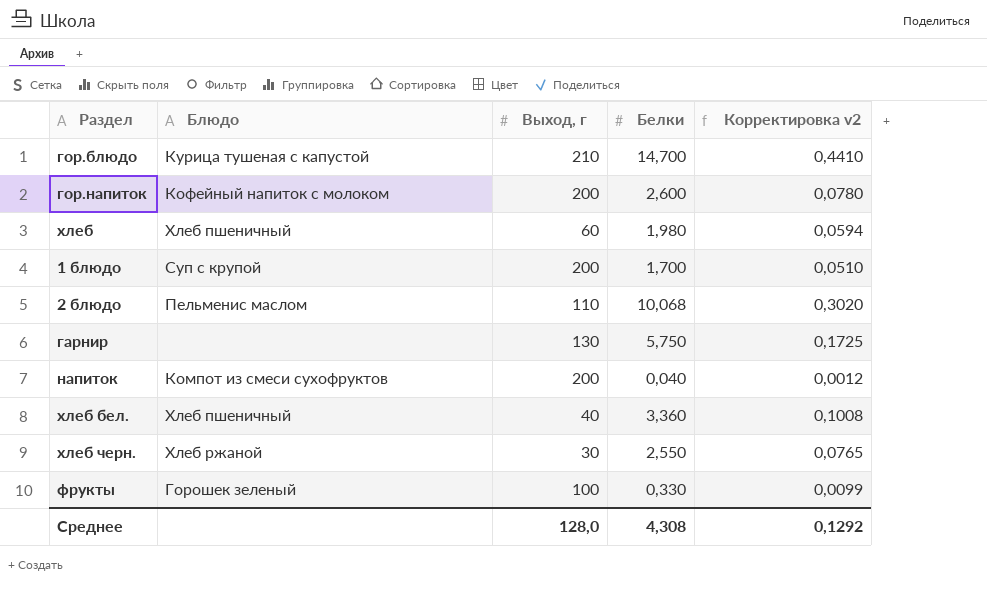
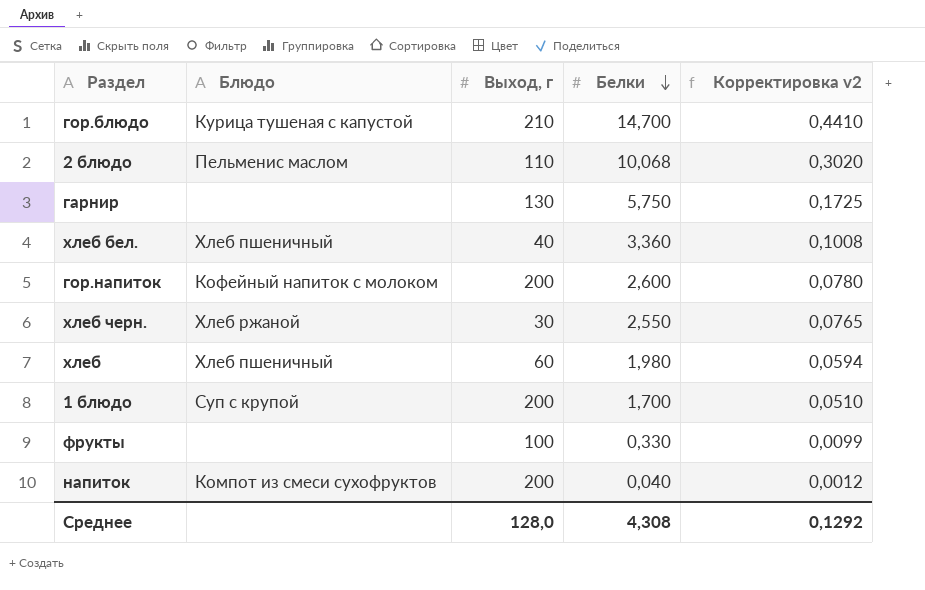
row order: none -> Белки descending
фрукты | Блюдо: Горошек зеленый -> none

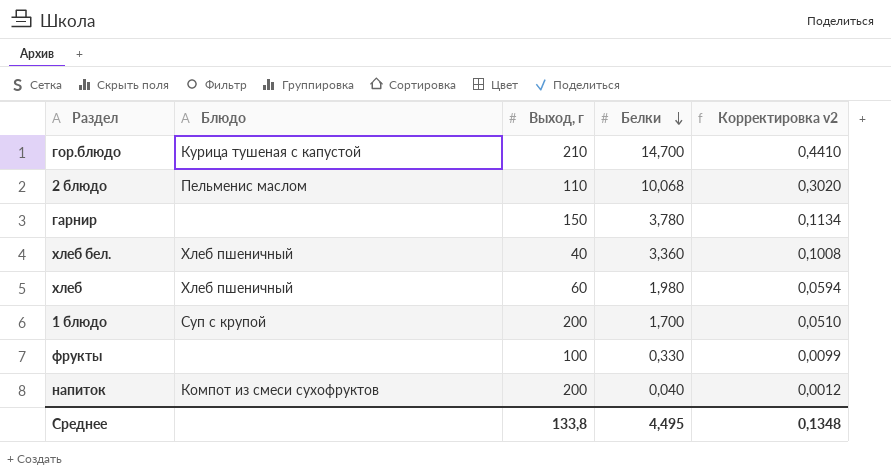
row гор.напиток: Кофейный напиток с молоком | 200 | 2,600 | 0,0780 -> none
row хлеб черн.: Хлеб ржаной | 30 | 2,550 | 0,0765 -> none
гарнир | Выход, г: 130 -> 150
гарнир | Белки: 5,750 -> 3,780
гарнир | Корректировка v2: 0,1725 -> 0,1134
Среднее | Выход, г: 128,0 -> 133,8
Среднее | Белки: 4,308 -> 4,495
Среднее | Корректировка v2: 0,1292 -> 0,1348

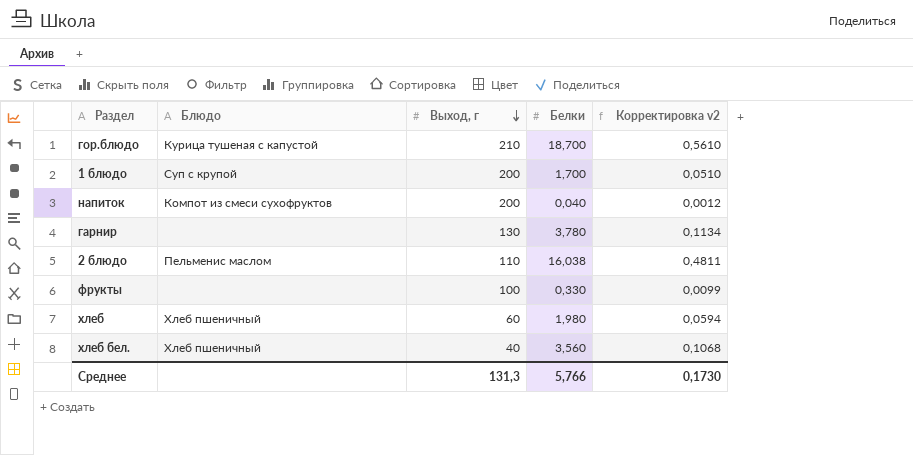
row order: Белки descending -> Выход, г descending
гор.блюдо | Белки: 14,700 -> 18,700
гор.блюдо | Корректировка v2: 0,4410 -> 0,5610
гарнир | Выход, г: 150 -> 130
2 блюдо | Белки: 10,068 -> 16,038
2 блюдо | Корректировка v2: 0,3020 -> 0,4811
хлеб бел. | Белки: 3,360 -> 3,560
хлеб бел. | Корректировка v2: 0,1008 -> 0,1068
Среднее | Выход, г: 133,8 -> 131,3
Среднее | Белки: 4,495 -> 5,766
Среднее | Корректировка v2: 0,1348 -> 0,1730

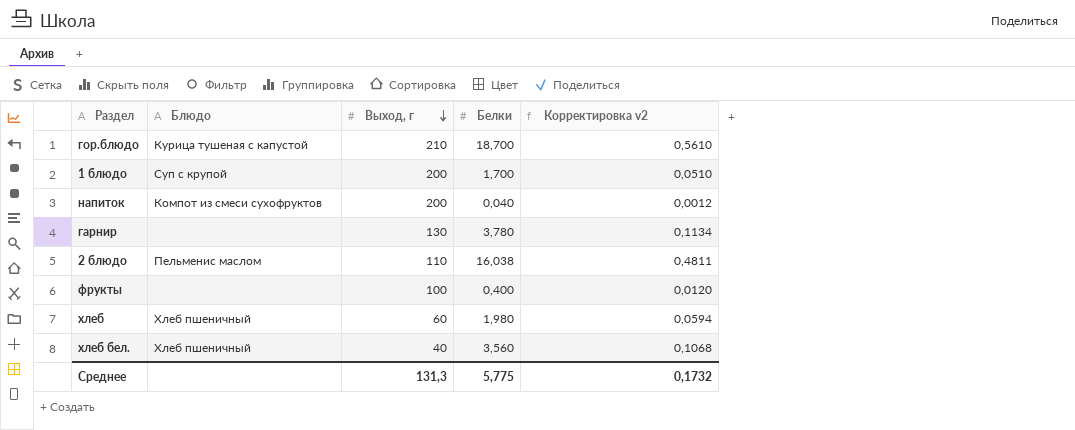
фрукты | Белки: 0,330 -> 0,400
фрукты | Корректировка v2: 0,0099 -> 0,0120
Среднее | Белки: 5,766 -> 5,775
Среднее | Корректировка v2: 0,1730 -> 0,1732

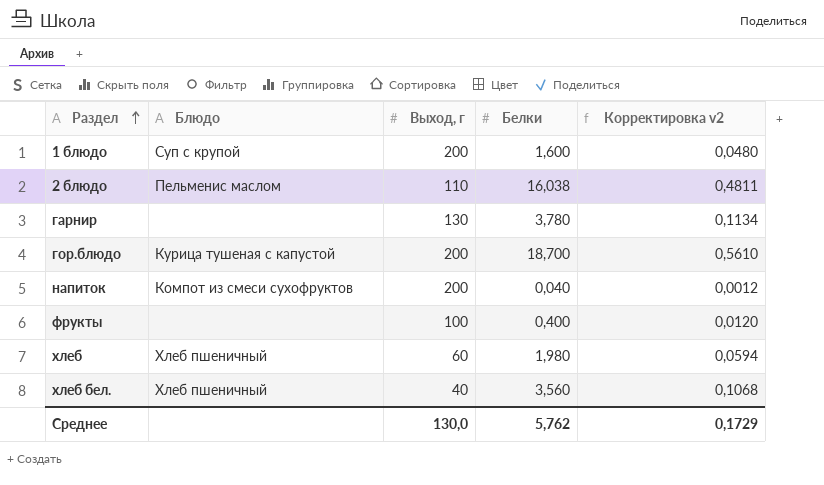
row order: Выход, г descending -> Раздел ascending
1 блюдо | Белки: 1,700 -> 1,600
1 блюдо | Корректировка v2: 0,0510 -> 0,0480
гор.блюдо | Выход, г: 210 -> 200
Среднее | Выход, г: 131,3 -> 130,0
Среднее | Белки: 5,775 -> 5,762
Среднее | Корректировка v2: 0,1732 -> 0,1729

